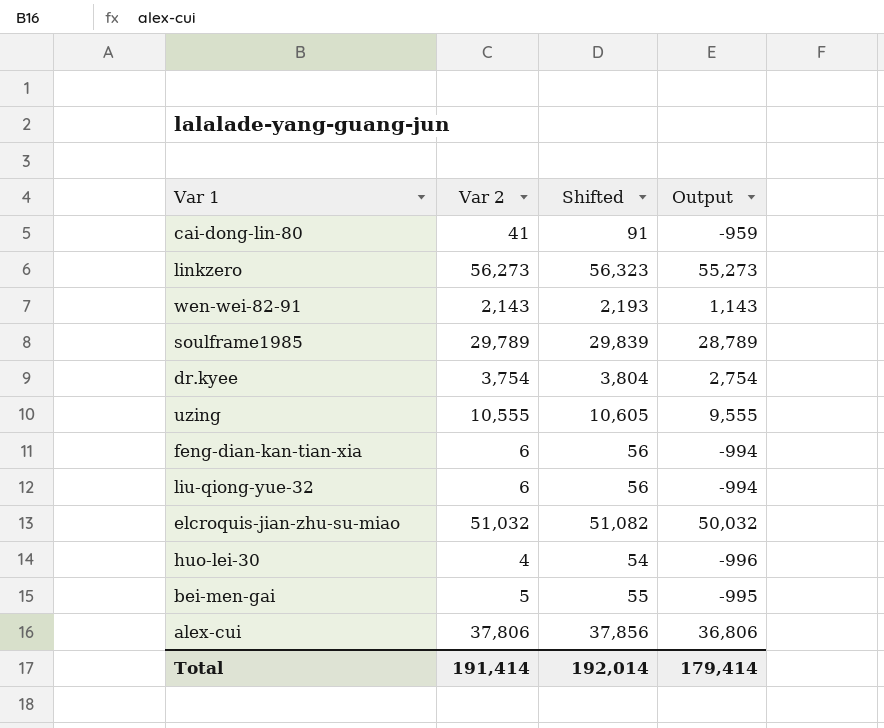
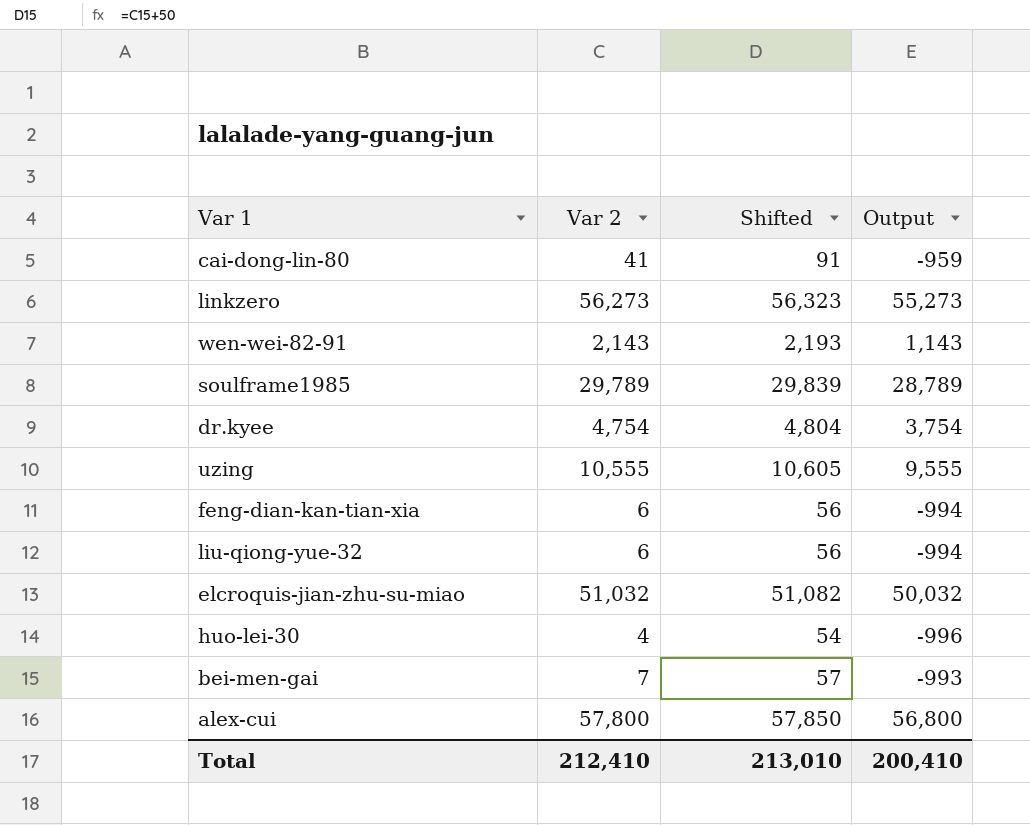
dr.kyee | Var 2: 3,754 -> 4,754
dr.kyee | Shifted: 3,804 -> 4,804
dr.kyee | Output: 2,754 -> 3,754
bei-men-gai | Var 2: 5 -> 7
bei-men-gai | Shifted: 55 -> 57
bei-men-gai | Output: -995 -> -993
alex-cui | Var 2: 37,806 -> 57,800
alex-cui | Shifted: 37,856 -> 57,850
alex-cui | Output: 36,806 -> 56,800
Total | Var 2: 191,414 -> 212,410
Total | Shifted: 192,014 -> 213,010
Total | Output: 179,414 -> 200,410

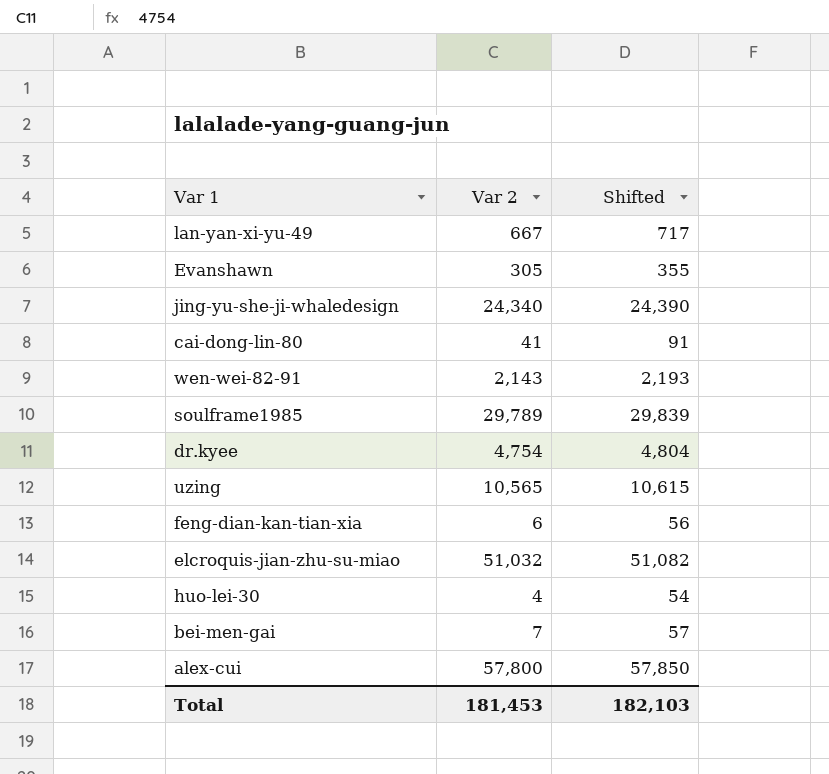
column Output | formula: [Var 2] - 1000 -> none
row linkzero: 56,273 | 56,323 | 55,273 -> none
row liu-qiong-yue-32: 6 | 56 | -994 -> none
row lan-yan-xi-yu-49: none -> 667 | 717
row Evanshawn: none -> 305 | 355
row jing-yu-she-ji-whaledesign: none -> 24,340 | 24,390
uzing | Var 2: 10,555 -> 10,565
uzing | Shifted: 10,605 -> 10,615
Total | Var 2: 212,410 -> 181,453
Total | Shifted: 213,010 -> 182,103

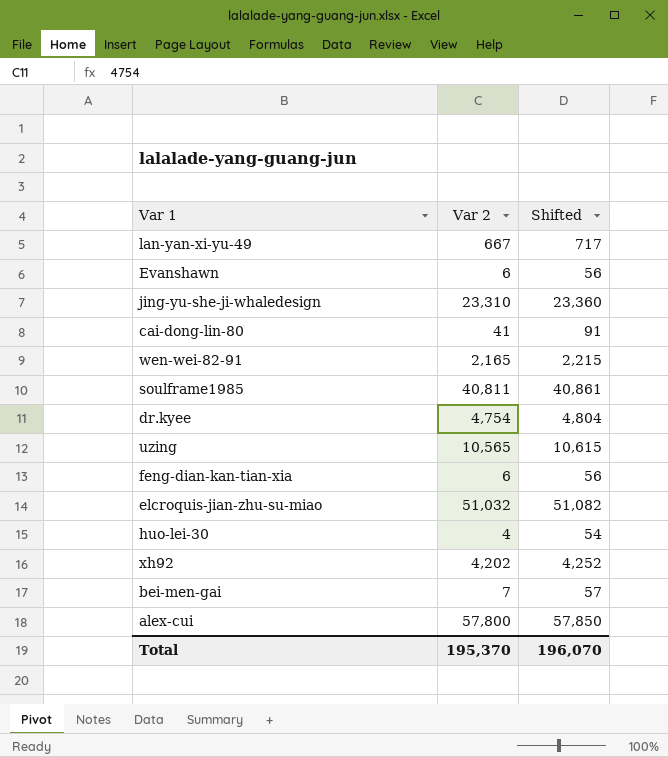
Evanshawn | Var 2: 305 -> 6
Evanshawn | Shifted: 355 -> 56
jing-yu-she-ji-whaledesign | Var 2: 24,340 -> 23,310
jing-yu-she-ji-whaledesign | Shifted: 24,390 -> 23,360
wen-wei-82-91 | Var 2: 2,143 -> 2,165
wen-wei-82-91 | Shifted: 2,193 -> 2,215
soulframe1985 | Var 2: 29,789 -> 40,811
soulframe1985 | Shifted: 29,839 -> 40,861
row xh92: none -> 4,202 | 4,252
Total | Var 2: 181,453 -> 195,370
Total | Shifted: 182,103 -> 196,070

